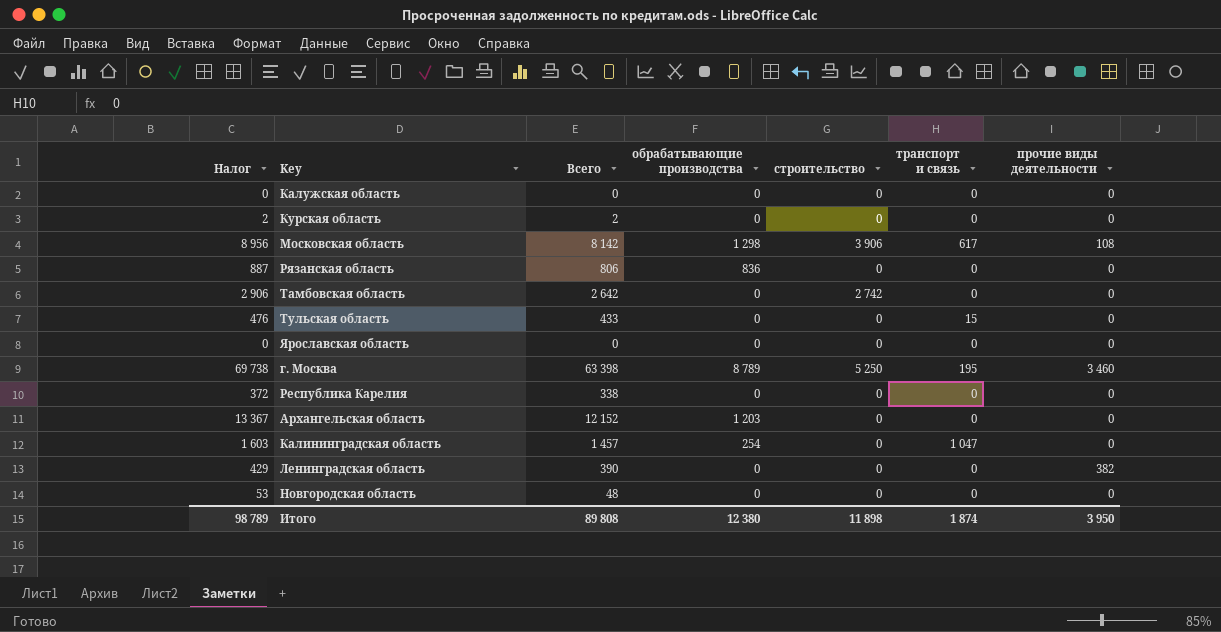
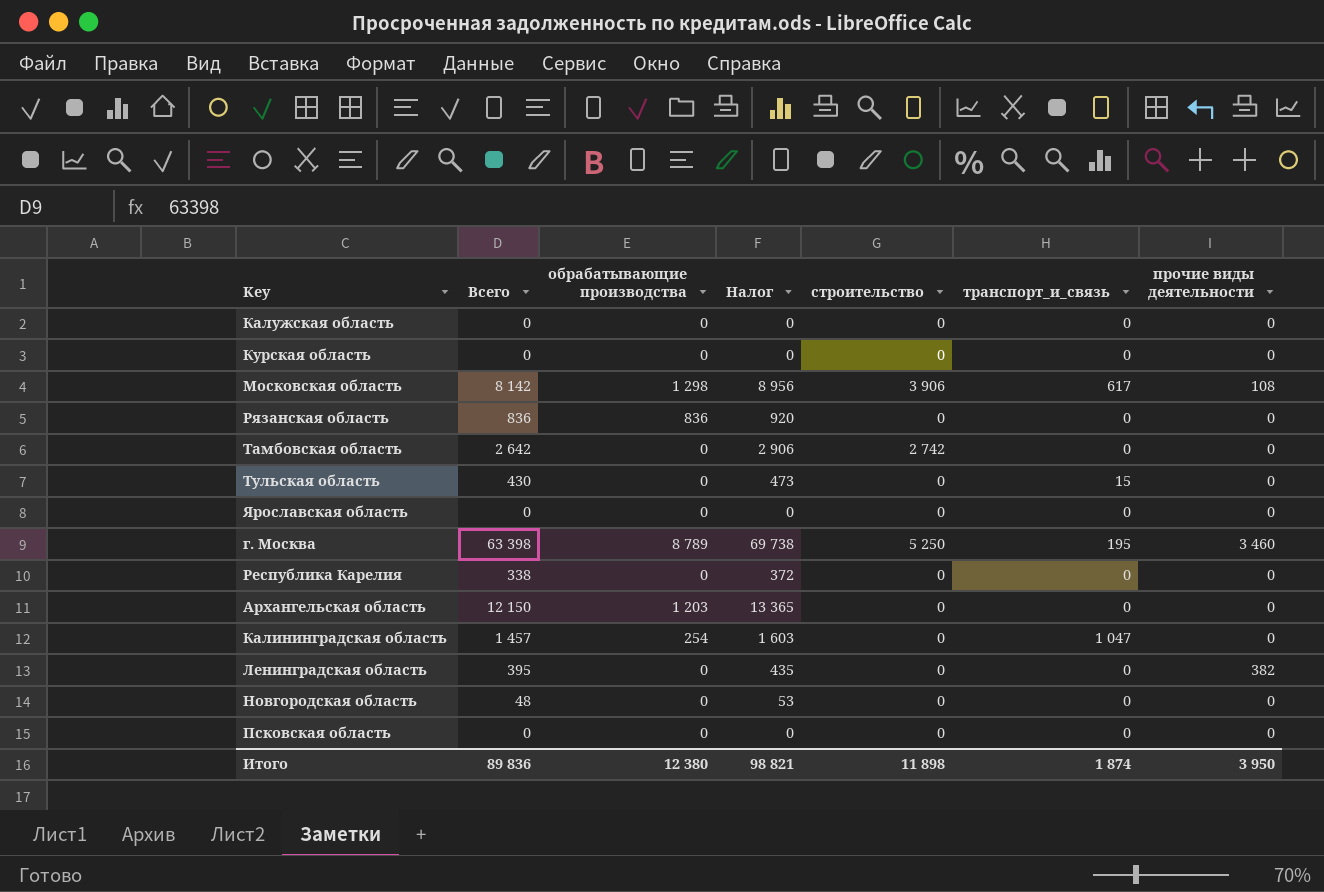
column Налог | position: 1 -> 4
column name: транспорт и связь -> транспорт_и_связь
Курская область | Всего: 2 -> 0
Курская область | Налог: 2 -> 0
Рязанская область | Всего: 806 -> 836
Рязанская область | Налог: 887 -> 920
Тульская область | Всего: 433 -> 430
Тульская область | Налог: 476 -> 473
Архангельская область | Всего: 12 152 -> 12 150
Архангельская область | Налог: 13 367 -> 13 365
Ленинградская область | Всего: 390 -> 395
Ленинградская область | Налог: 429 -> 435
row Псковская область: none -> 0 | 0 | 0 | 0 | 0 | 0
Итого | Всего: 89 808 -> 89 836
Итого | Налог: 98 789 -> 98 821

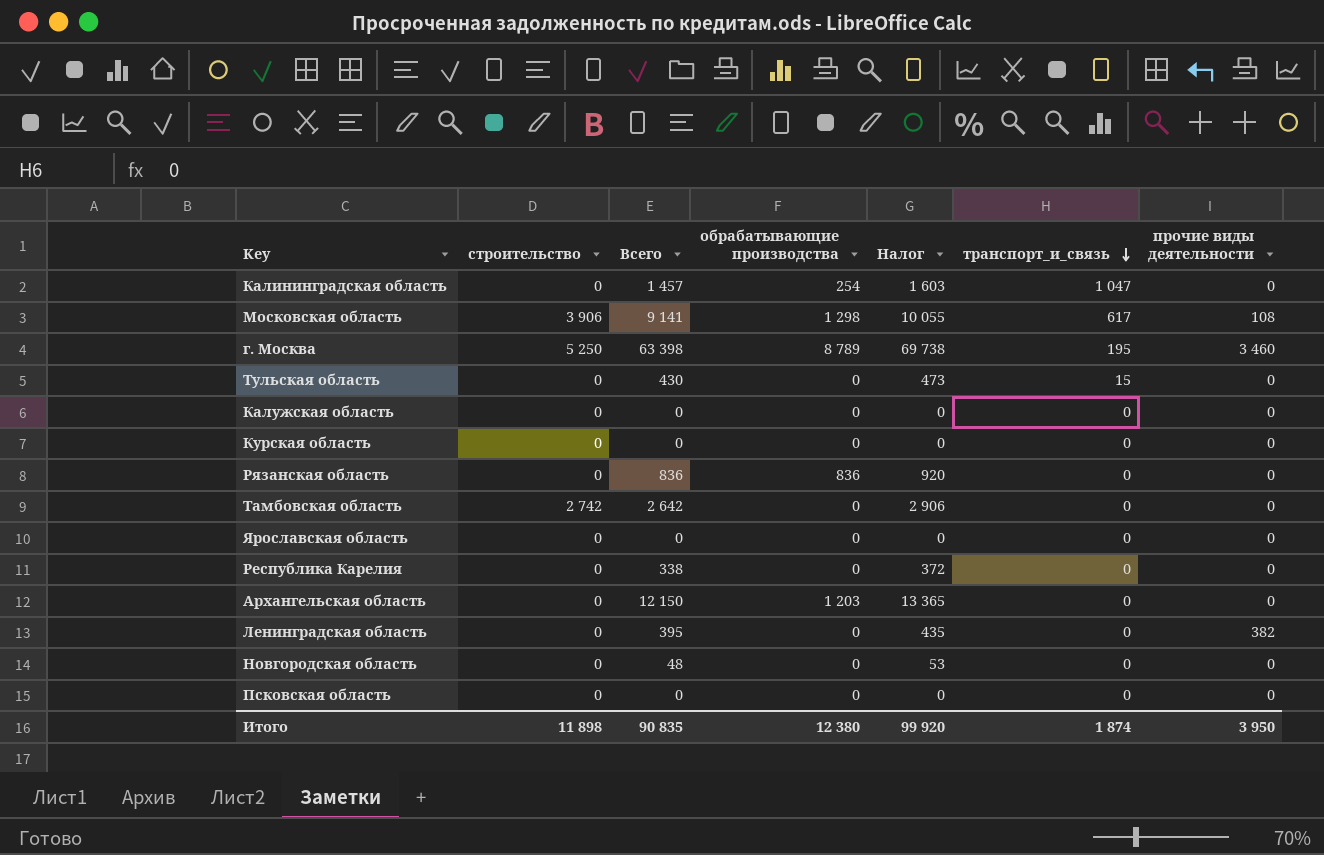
row order: none -> транспорт_и_связь descending
column строительство | position: 5 -> 2
Московская область | Всего: 8 142 -> 9 141
Московская область | Налог: 8 956 -> 10 055
Итого | Всего: 89 836 -> 90 835
Итого | Налог: 98 821 -> 99 920

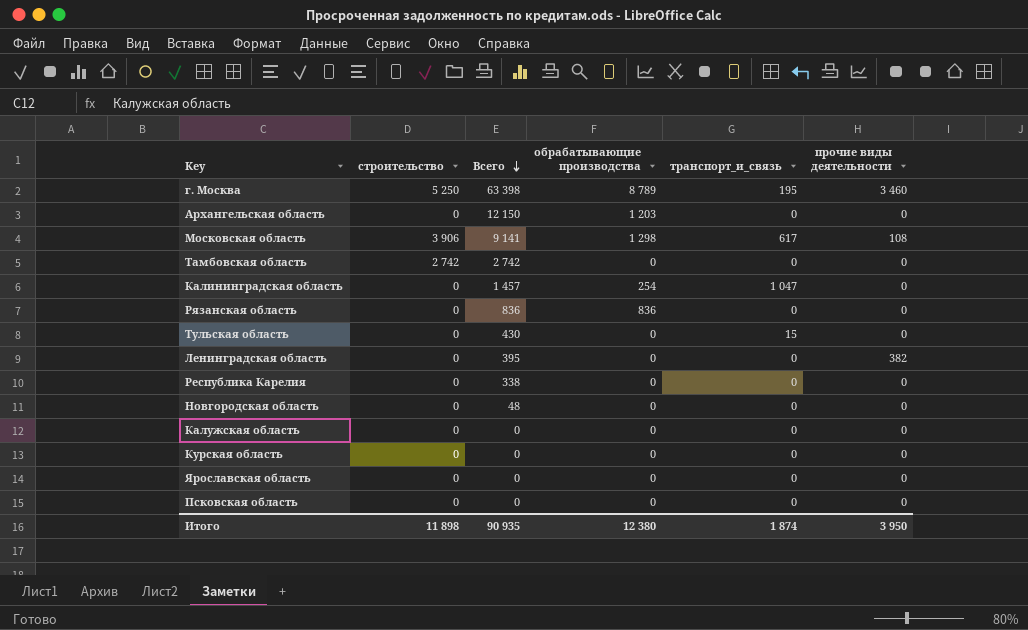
row order: транспорт_и_связь descending -> Всего descending
column Налог | formula: [Всего] * 1,1 -> none
Тамбовская область | Всего: 2 642 -> 2 742
Итого | Всего: 90 835 -> 90 935

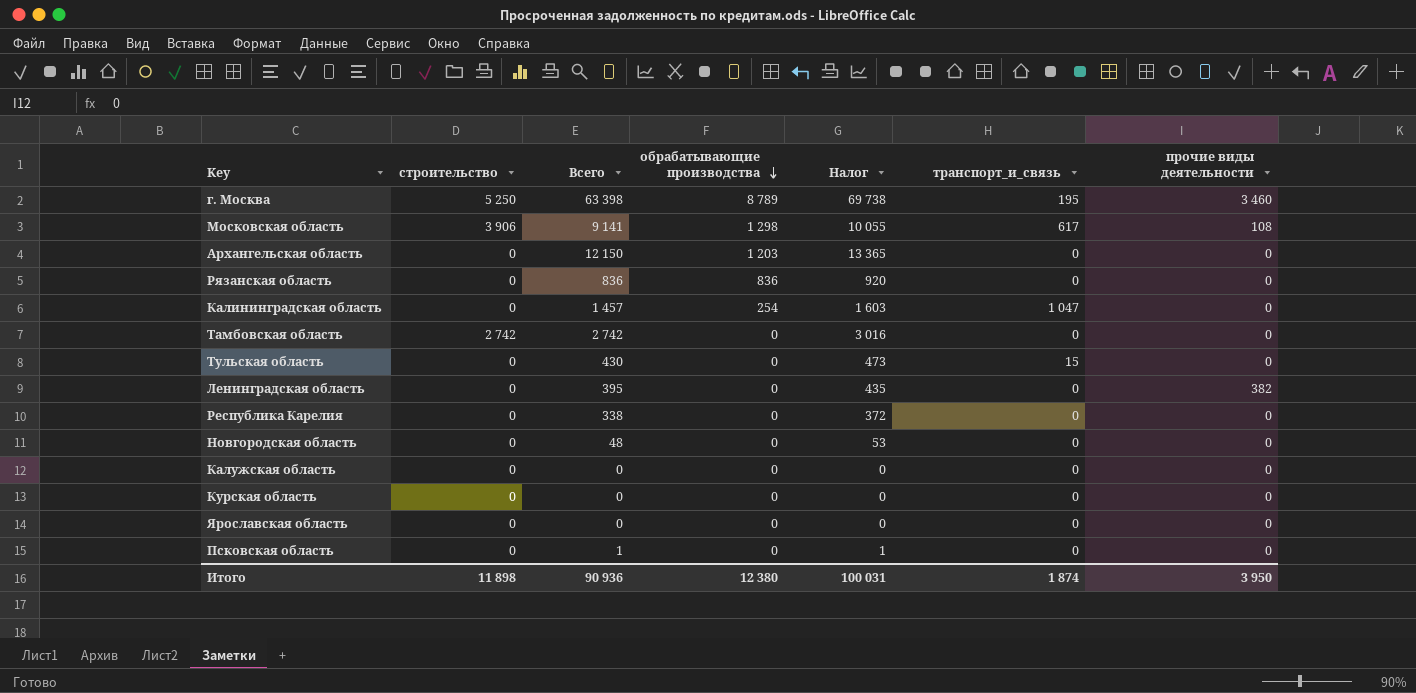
row order: Всего descending -> обрабатывающие производства descending
column Налог | formula: none -> [Всего] * 1,1
Псковская область | Всего: 0 -> 1
Итого | Всего: 90 935 -> 90 936

